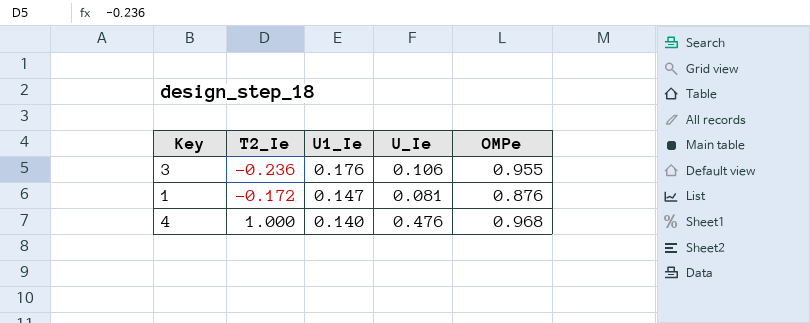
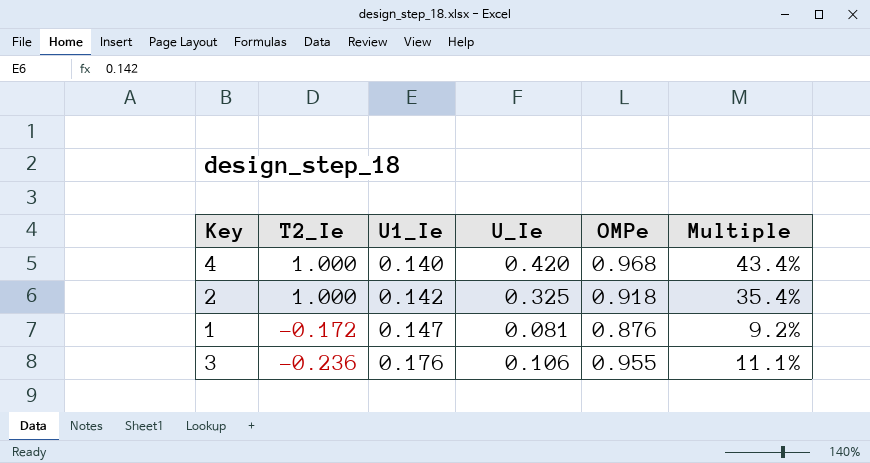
row order: T2_Ie ascending -> T2_Ie descending
column Multiple | formula: none -> [U_Ie] / [OMPe]
4 | U_Ie: 0.476 -> 0.420
row 2: none -> 1.000 | 0.142 | 0.325 | 0.918 | 35.4%

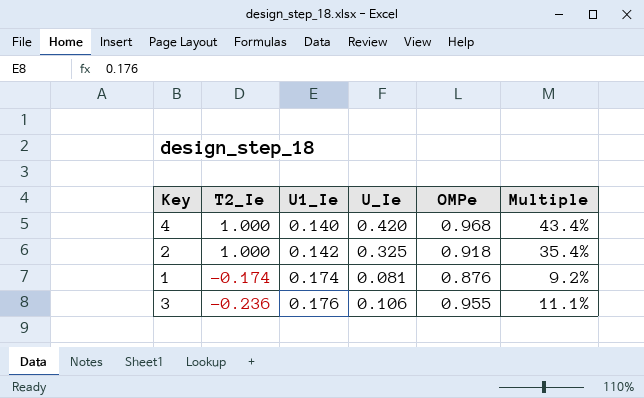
1 | T2_Ie: -0.172 -> -0.174
1 | U1_Ie: 0.147 -> 0.174

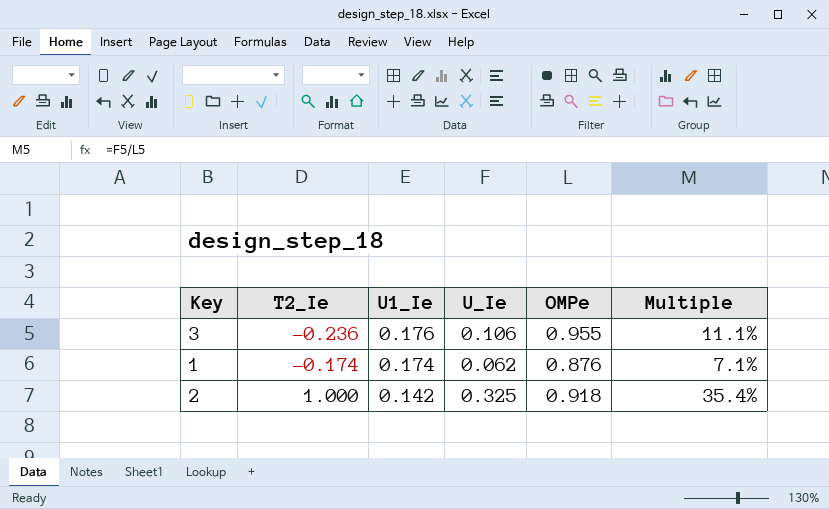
row order: T2_Ie descending -> T2_Ie ascending
row 4: 1.000 | 0.140 | 0.420 | 0.968 | 43.4% -> none
1 | U_Ie: 0.081 -> 0.062
1 | Multiple: 9.2% -> 7.1%

